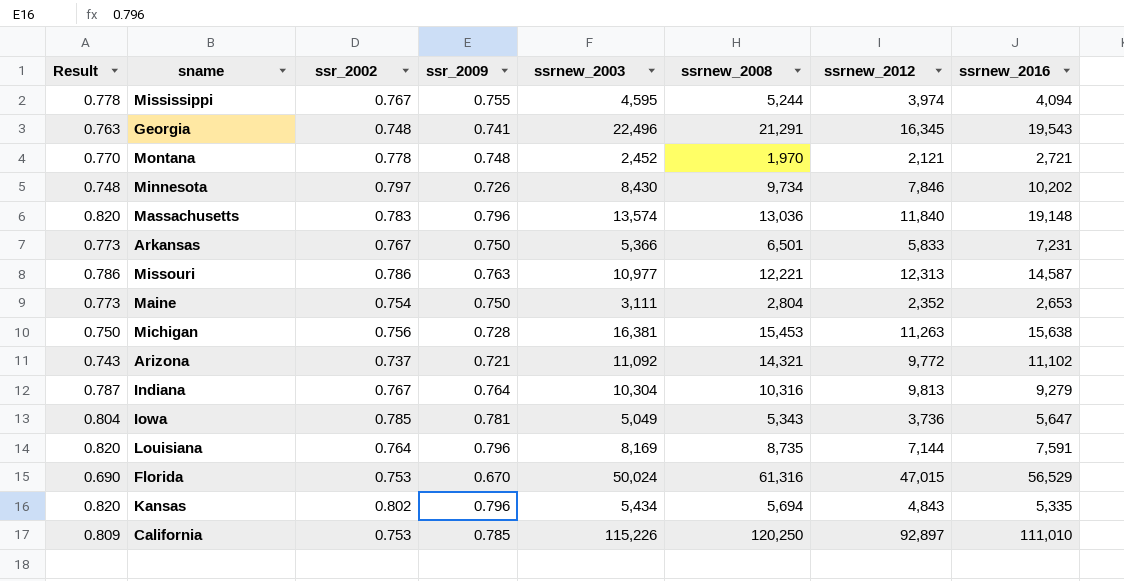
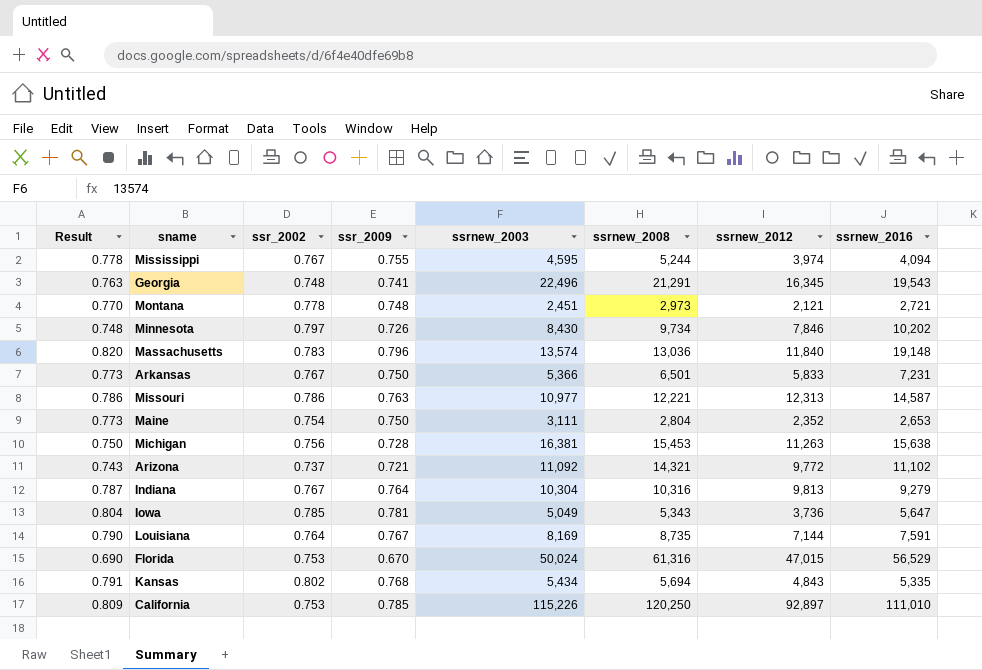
Montana | ssrnew_2003: 2,452 -> 2,451
Montana | ssrnew_2008: 1,970 -> 2,973
Louisiana | Result: 0.820 -> 0.790
Louisiana | ssr_2009: 0.796 -> 0.767
Kansas | Result: 0.820 -> 0.791
Kansas | ssr_2009: 0.796 -> 0.768

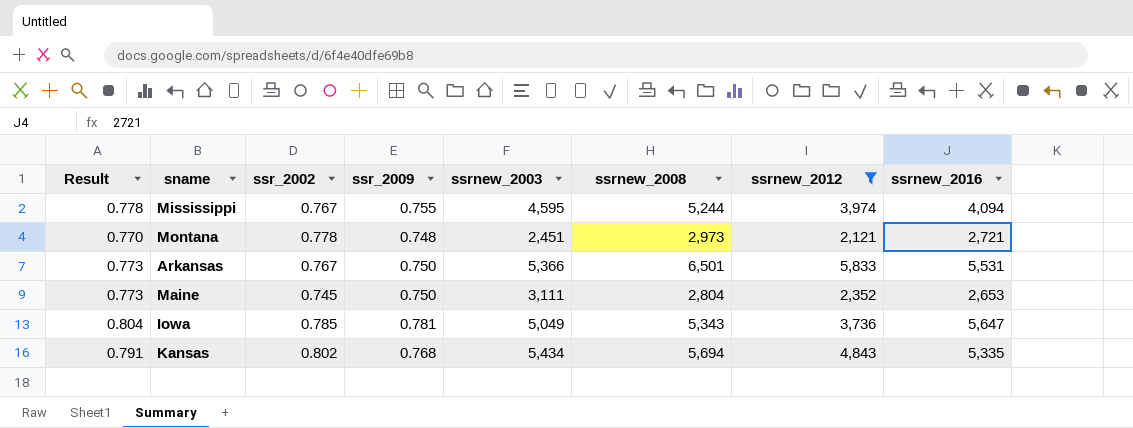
filter: none -> ssrnew_2012 <= 5,833
Arkansas | ssrnew_2016: 7,231 -> 5,531
Maine | ssr_2002: 0.754 -> 0.745

